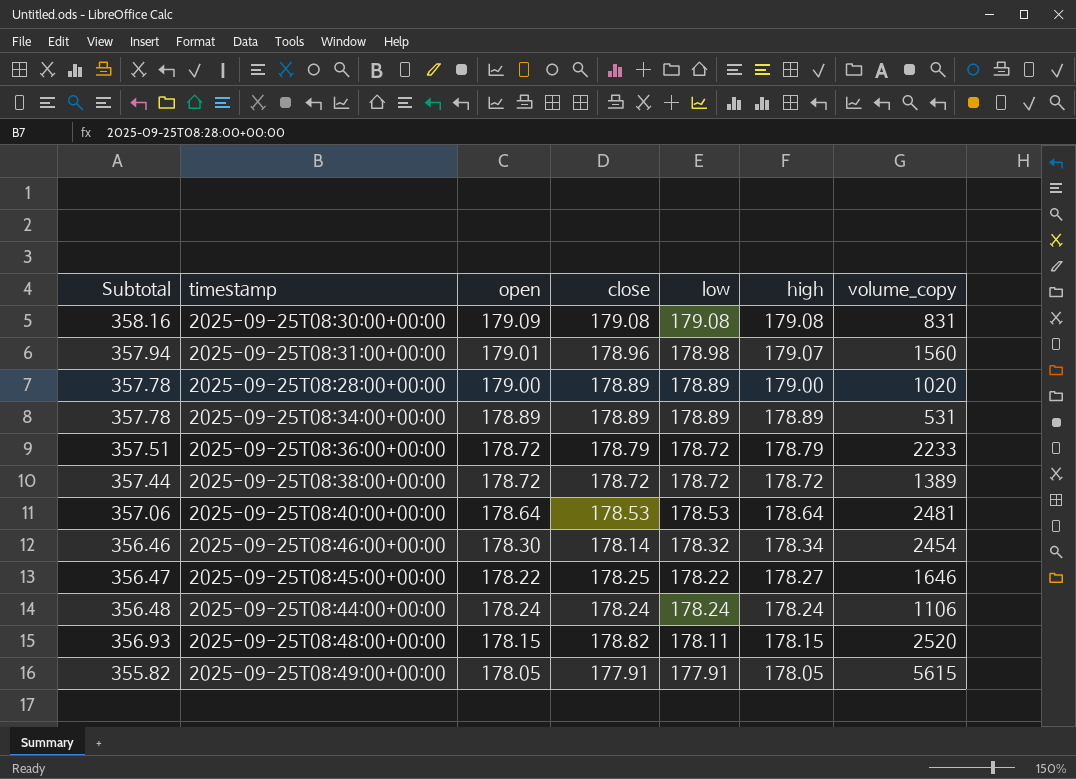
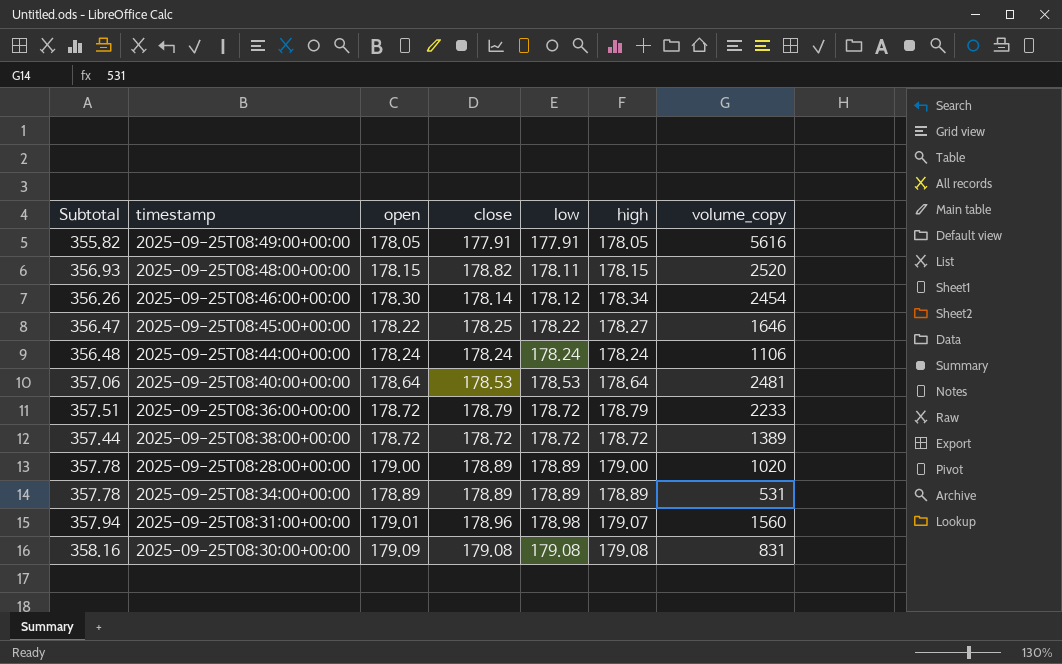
row order: high descending -> low ascending
2025-09-25T08:49:00+00:00 | volume_copy: 5615 -> 5616
2025-09-25T08:46:00+00:00 | Subtotal: 356.46 -> 356.26
2025-09-25T08:46:00+00:00 | low: 178.32 -> 178.12

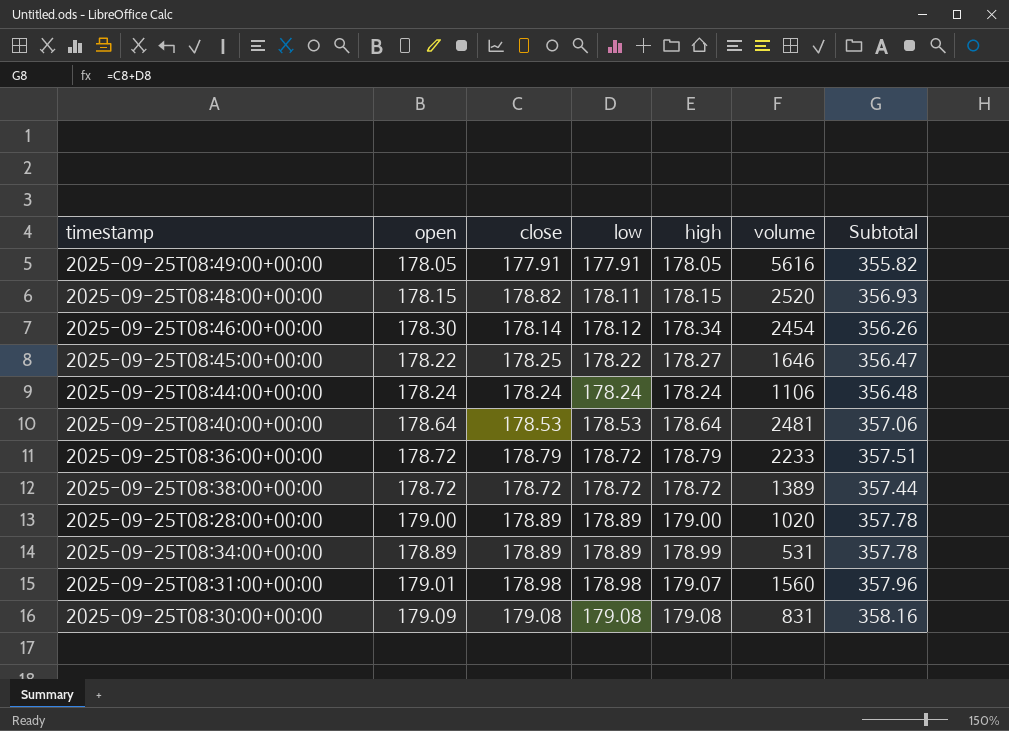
column name: volume_copy -> volume
column Subtotal | position: 1 -> 7
2025-09-25T08:34:00+00:00 | high: 178.89 -> 178.99
2025-09-25T08:31:00+00:00 | close: 178.96 -> 178.98
2025-09-25T08:31:00+00:00 | Subtotal: 357.94 -> 357.96

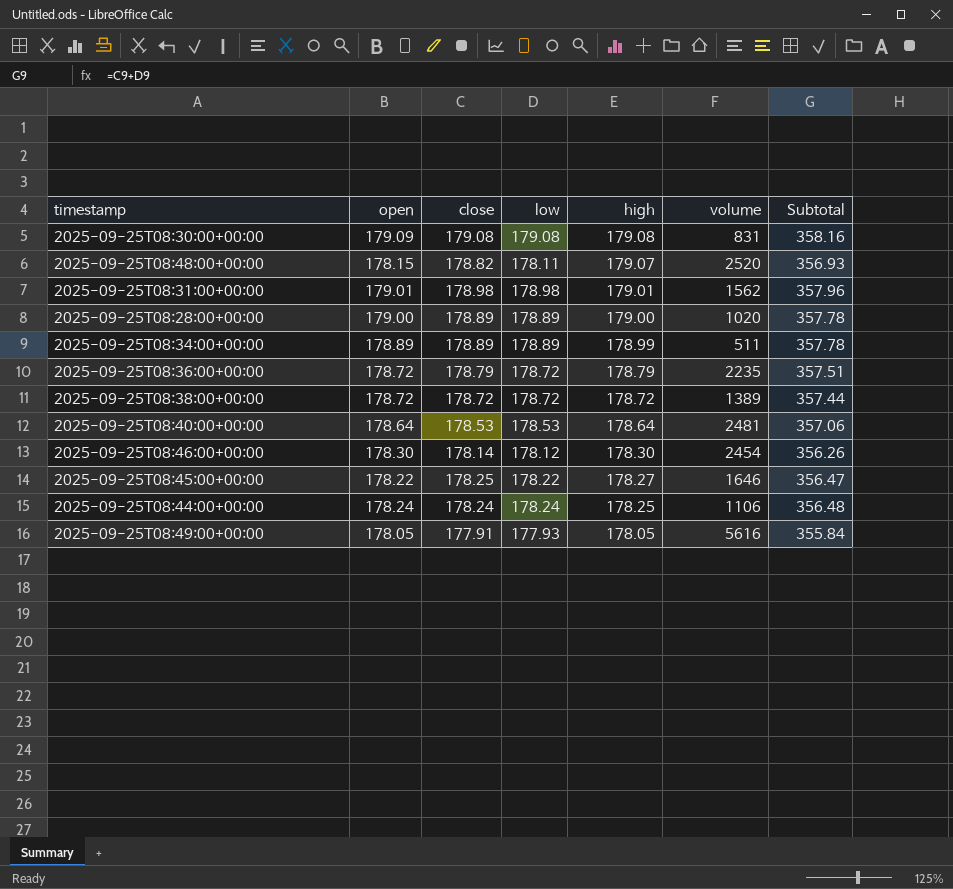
row order: low ascending -> high descending
2025-09-25T08:48:00+00:00 | high: 178.15 -> 179.07
2025-09-25T08:31:00+00:00 | high: 179.07 -> 179.01
2025-09-25T08:31:00+00:00 | volume: 1560 -> 1562
2025-09-25T08:34:00+00:00 | volume: 531 -> 511
2025-09-25T08:36:00+00:00 | volume: 2233 -> 2235
2025-09-25T08:46:00+00:00 | high: 178.34 -> 178.30
2025-09-25T08:44:00+00:00 | high: 178.24 -> 178.25
2025-09-25T08:49:00+00:00 | low: 177.91 -> 177.93
2025-09-25T08:49:00+00:00 | Subtotal: 355.82 -> 355.84

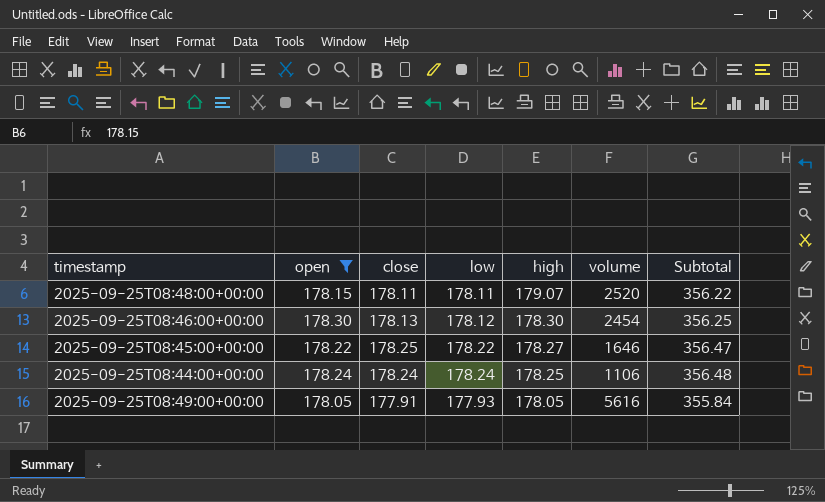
filter: none -> open <= 178.30
2025-09-25T08:48:00+00:00 | close: 178.82 -> 178.11
2025-09-25T08:48:00+00:00 | Subtotal: 356.93 -> 356.22
2025-09-25T08:46:00+00:00 | close: 178.14 -> 178.13
2025-09-25T08:46:00+00:00 | Subtotal: 356.26 -> 356.25

